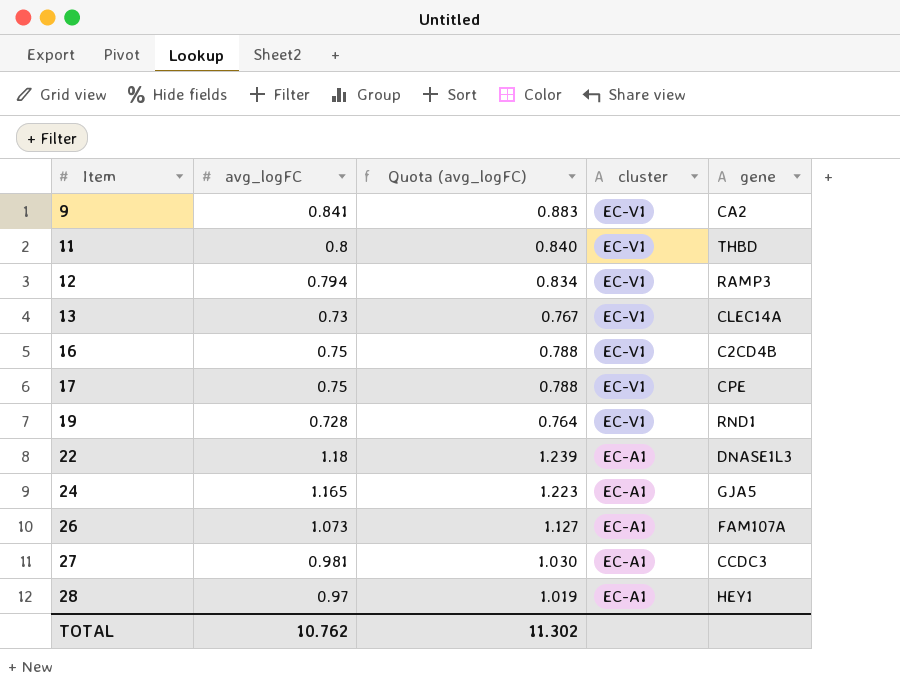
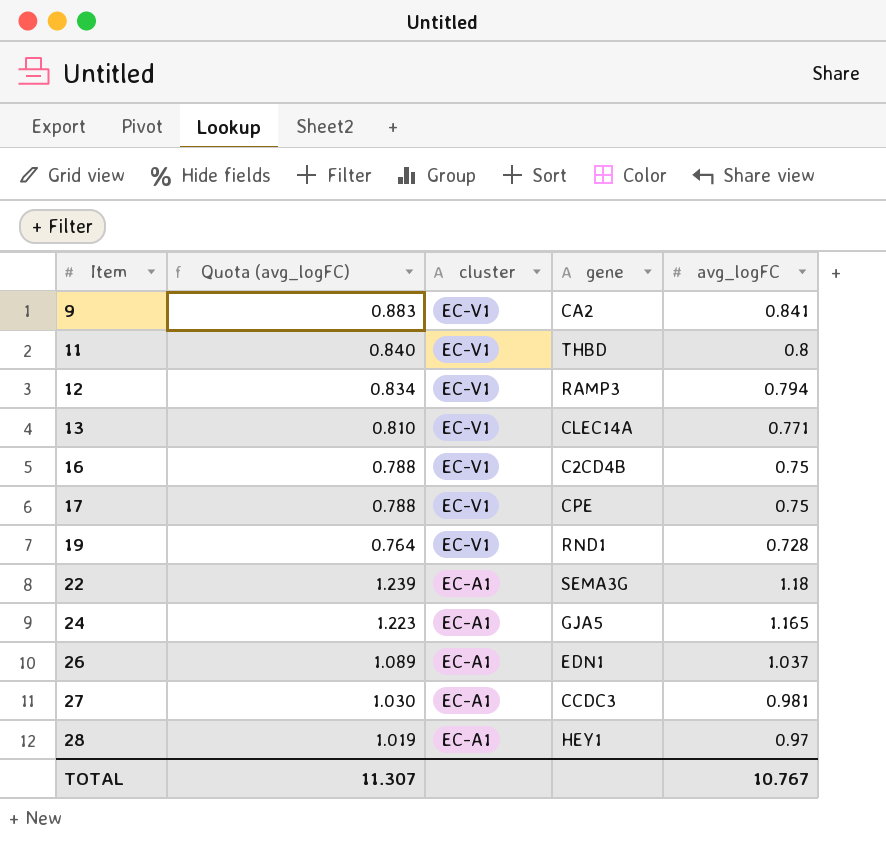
column avg_logFC | position: 2 -> 5
13 | Quota (avg_logFC): 0.767 -> 0.810
13 | avg_logFC: 0.73 -> 0.771
22 | gene: DNASE1L3 -> SEMA3G
26 | Quota (avg_logFC): 1.127 -> 1.089
26 | gene: FAM107A -> EDN1
26 | avg_logFC: 1.073 -> 1.037
TOTAL | Quota (avg_logFC): 11.302 -> 11.307
TOTAL | avg_logFC: 10.762 -> 10.767

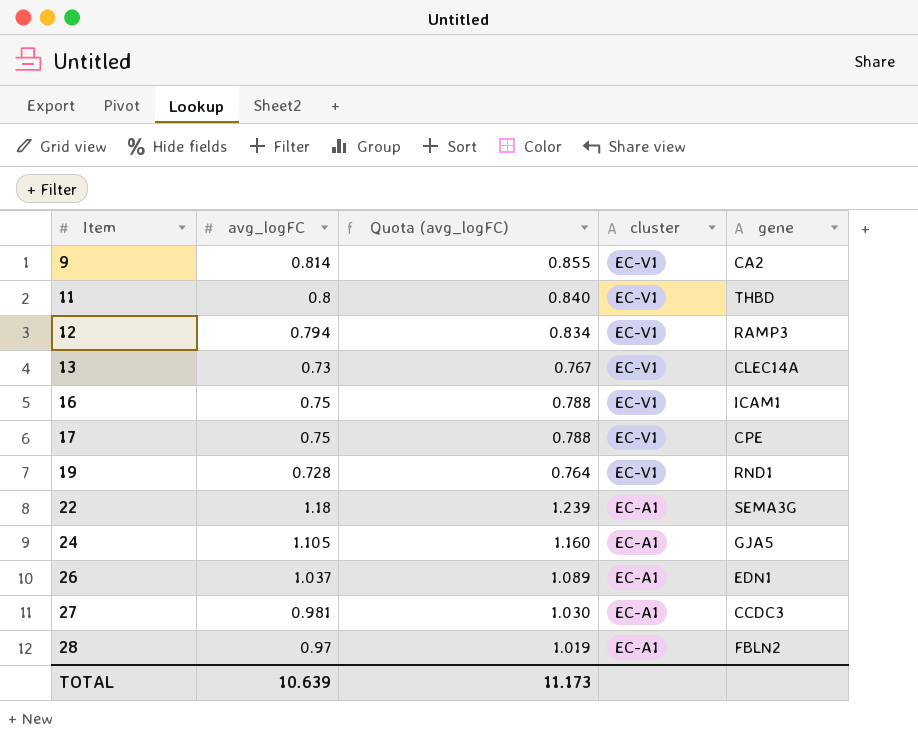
column avg_logFC | position: 5 -> 2
9 | avg_logFC: 0.841 -> 0.814
9 | Quota (avg_logFC): 0.883 -> 0.855
13 | avg_logFC: 0.771 -> 0.73
13 | Quota (avg_logFC): 0.810 -> 0.767
16 | gene: C2CD4B -> ICAM1
24 | avg_logFC: 1.165 -> 1.105
24 | Quota (avg_logFC): 1.223 -> 1.160
28 | gene: HEY1 -> FBLN2
TOTAL | avg_logFC: 10.767 -> 10.639
TOTAL | Quota (avg_logFC): 11.307 -> 11.173

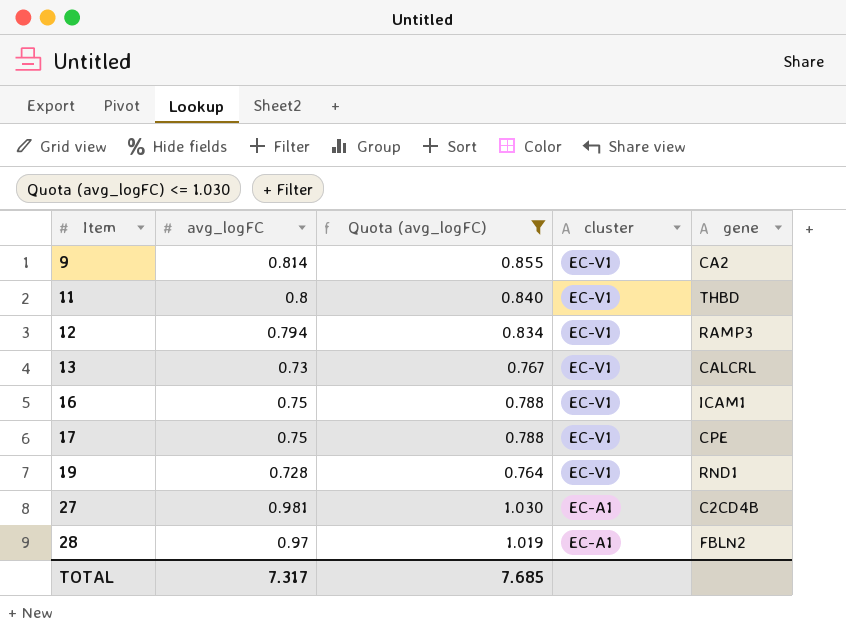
filter: none -> Quota (avg_logFC) <= 1.030
13 | gene: CLEC14A -> CALCRL
27 | gene: CCDC3 -> C2CD4B
TOTAL | avg_logFC: 10.639 -> 7.317
TOTAL | Quota (avg_logFC): 11.173 -> 7.685

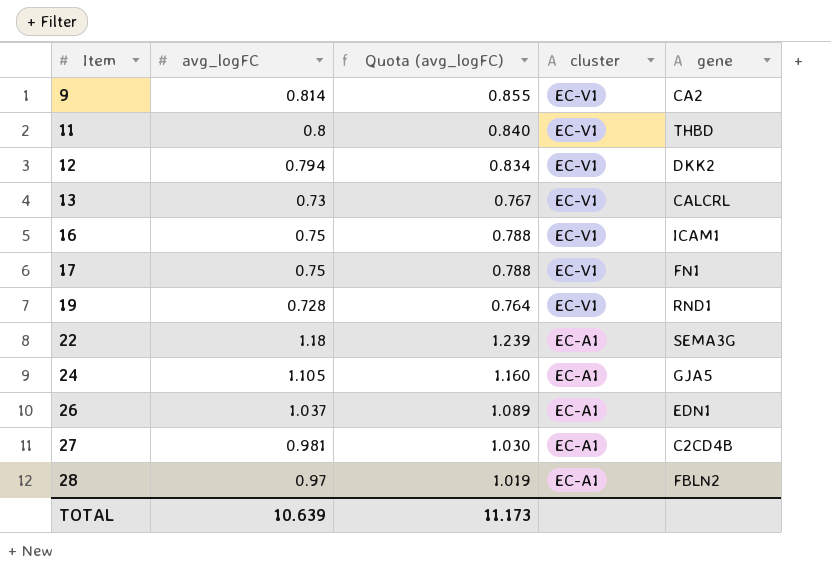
filter: Quota (avg_logFC) <= 1.030 -> none
12 | gene: RAMP3 -> DKK2
17 | gene: CPE -> FN1
TOTAL | avg_logFC: 7.317 -> 10.639
TOTAL | Quota (avg_logFC): 7.685 -> 11.173

